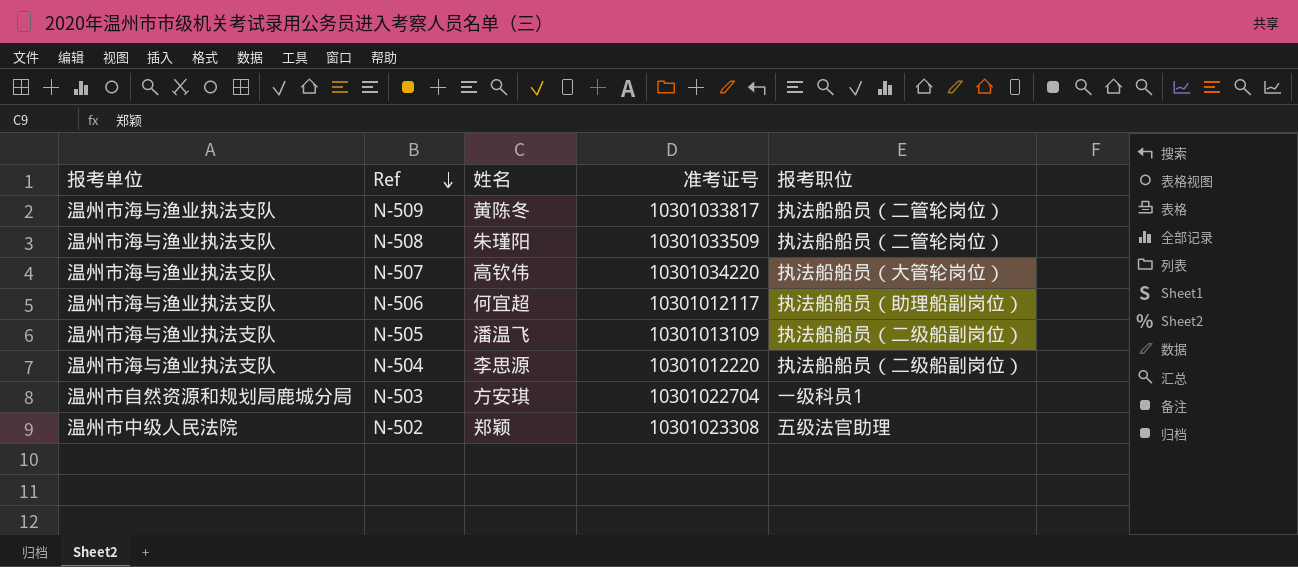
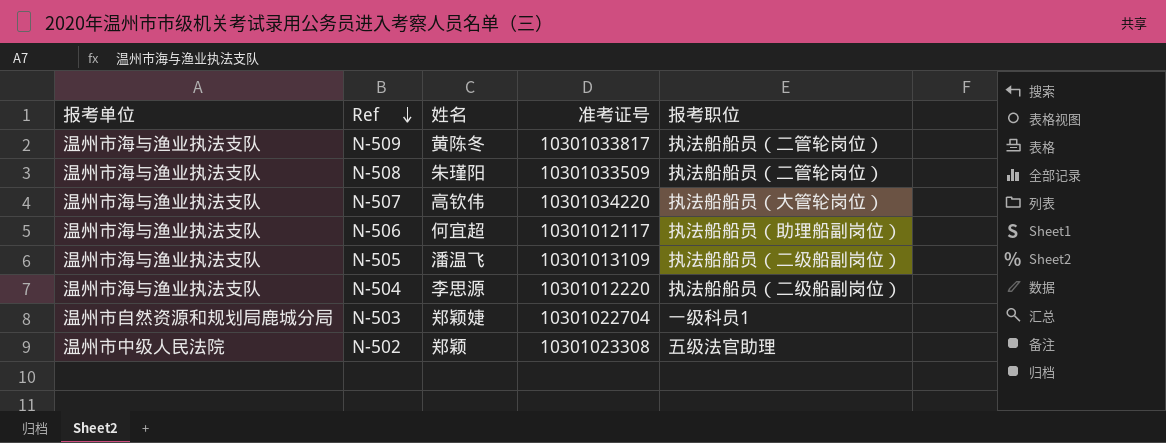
N-503 | 姓名: 方安琪 -> 郑颖婕

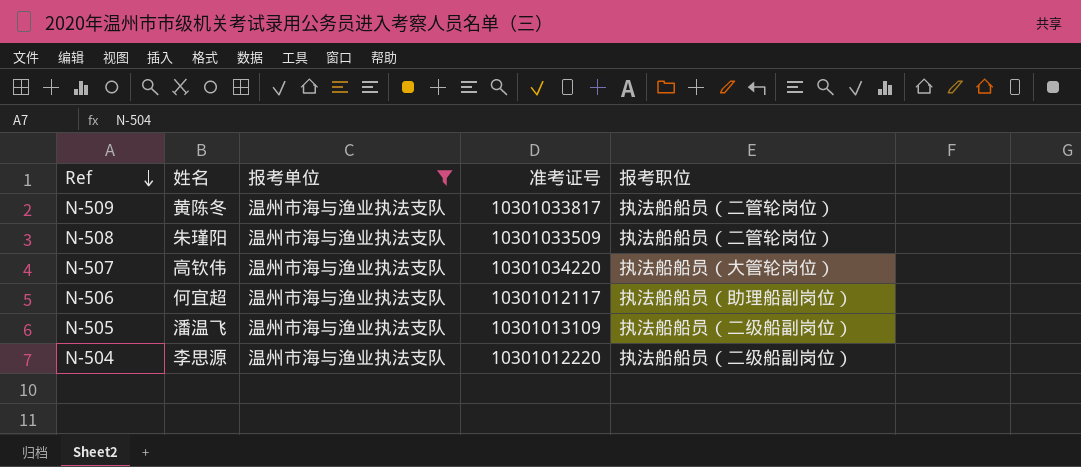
filter: none -> 报考单位 = 温州市海与渔业执法支队
column 报考单位 | position: 1 -> 3

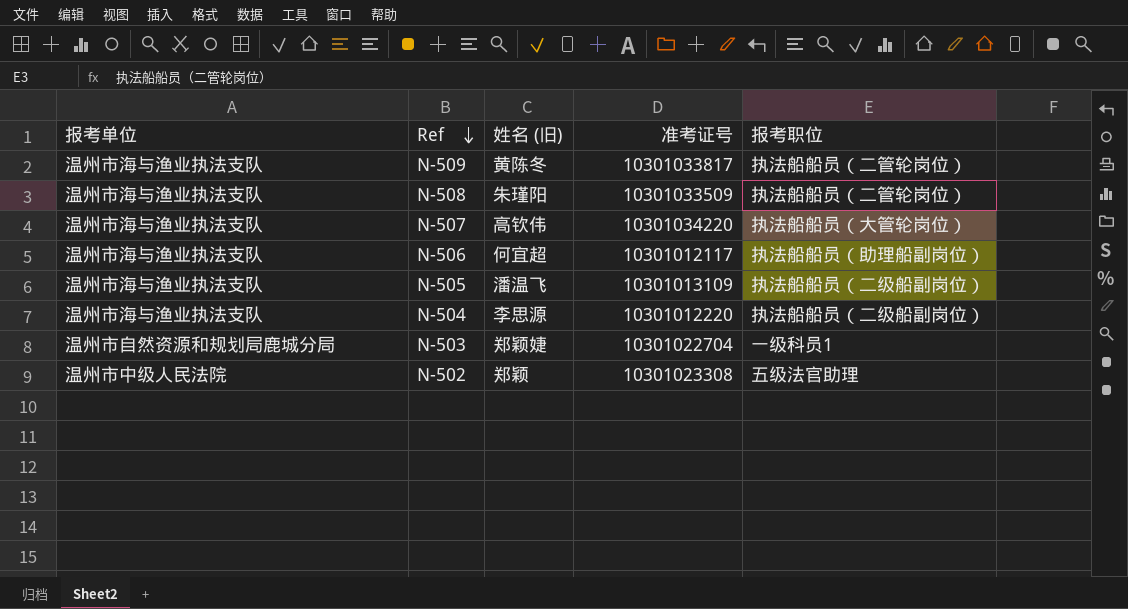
filter: 报考单位 = 温州市海与渔业执法支队 -> none
column 报考单位 | position: 3 -> 1
column name: 姓名 -> 姓名 (旧)

